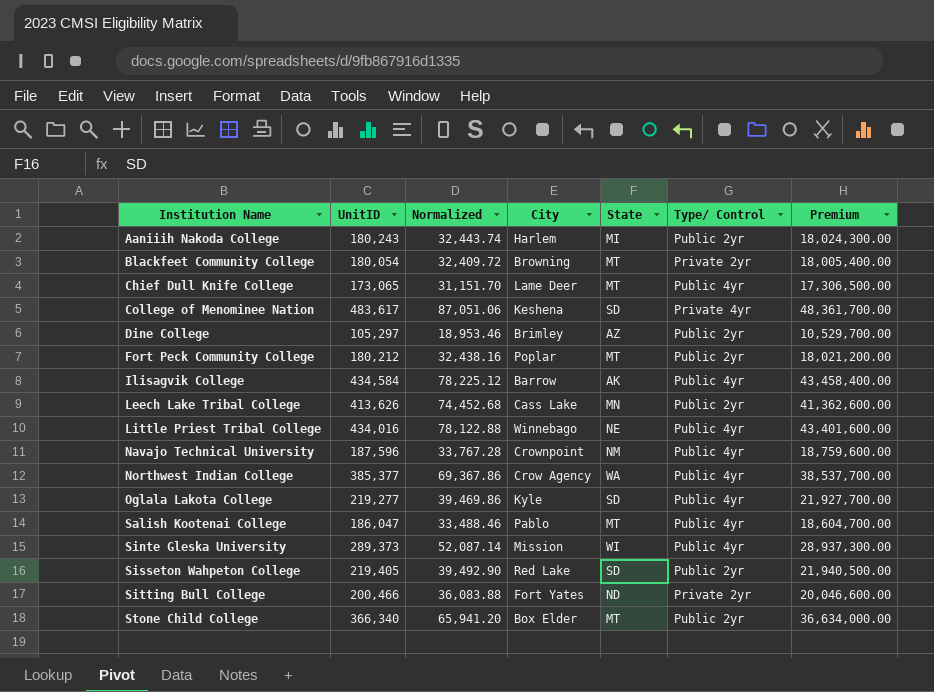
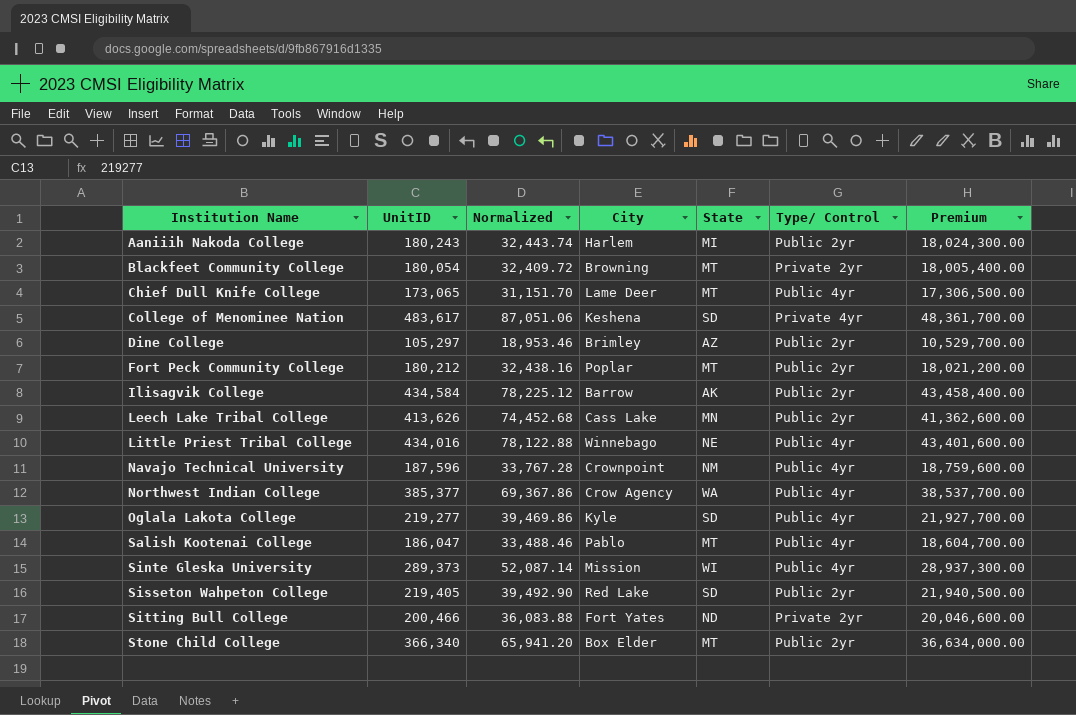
Ilisagvik College | Type/ Control: Public 4yr -> Public 2yr

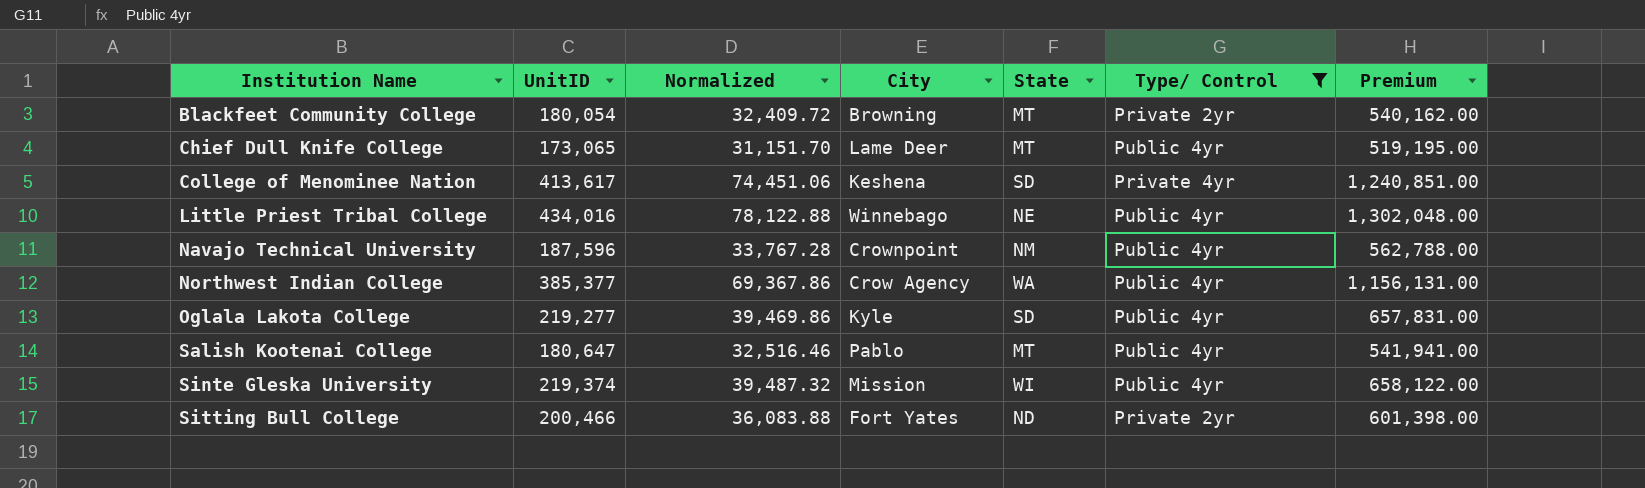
filter: none -> Type/ Control != Public 2yr
column Premium | formula: [UnitID] * 100 -> [UnitID] * 3
College of Menominee Nation | UnitID: 483,617 -> 413,617
College of Menominee Nation | Normalized: 87,051.06 -> 74,451.06
Salish Kootenai College | UnitID: 186,047 -> 180,647
Salish Kootenai College | Normalized: 33,488.46 -> 32,516.46
Sinte Gleska University | UnitID: 289,373 -> 219,374
Sinte Gleska University | Normalized: 52,087.14 -> 39,487.32

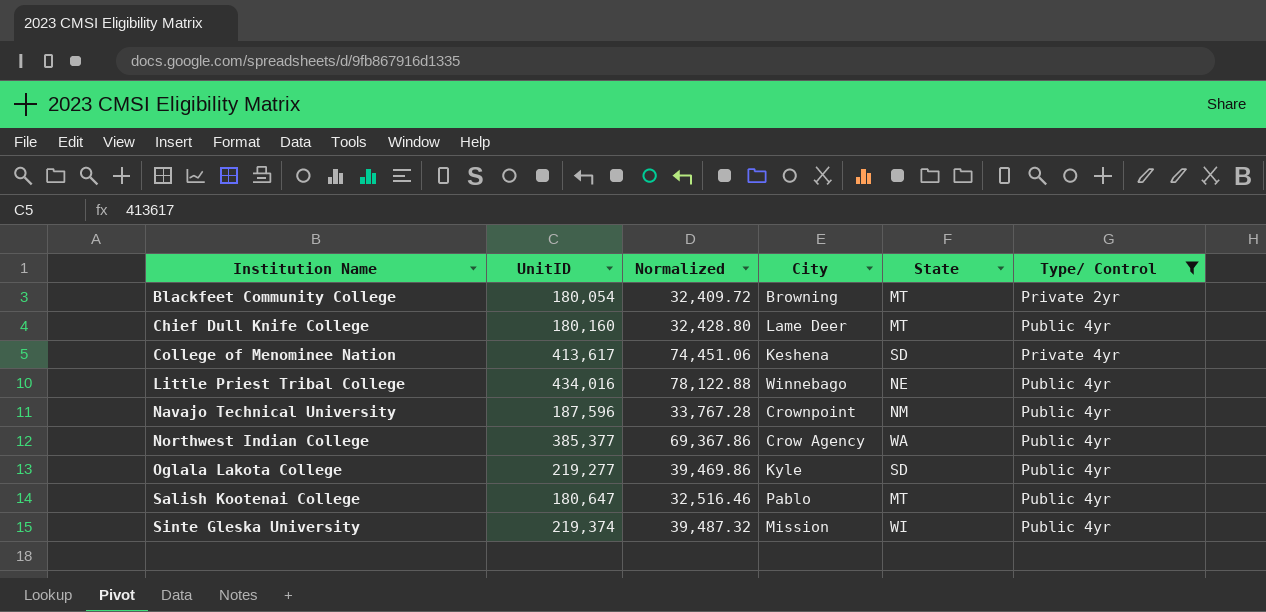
column Premium | formula: [UnitID] * 3 -> none
row Sitting Bull College: 200,466 | 36,083.88 | Fort Yates | ND | Private 2yr | 601,398.00 -> none
Chief Dull Knife College | UnitID: 173,065 -> 180,160
Chief Dull Knife College | Normalized: 31,151.70 -> 32,428.80

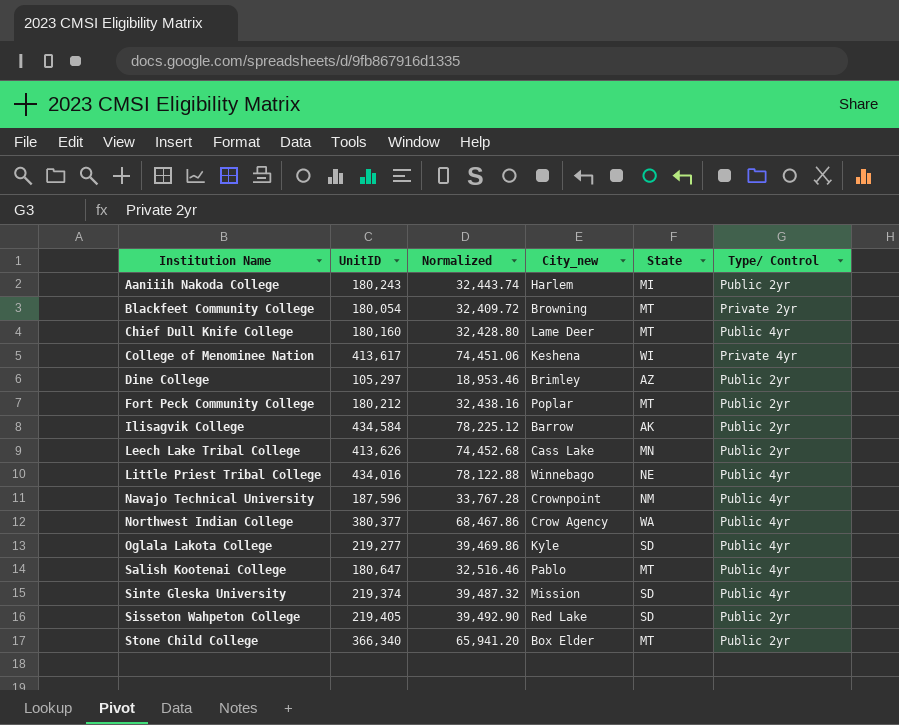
filter: Type/ Control != Public 2yr -> none
column name: City -> City_new
College of Menominee Nation | State: SD -> WI
Northwest Indian College | UnitID: 385,377 -> 380,377
Northwest Indian College | Normalized: 69,367.86 -> 68,467.86
Sinte Gleska University | State: WI -> SD

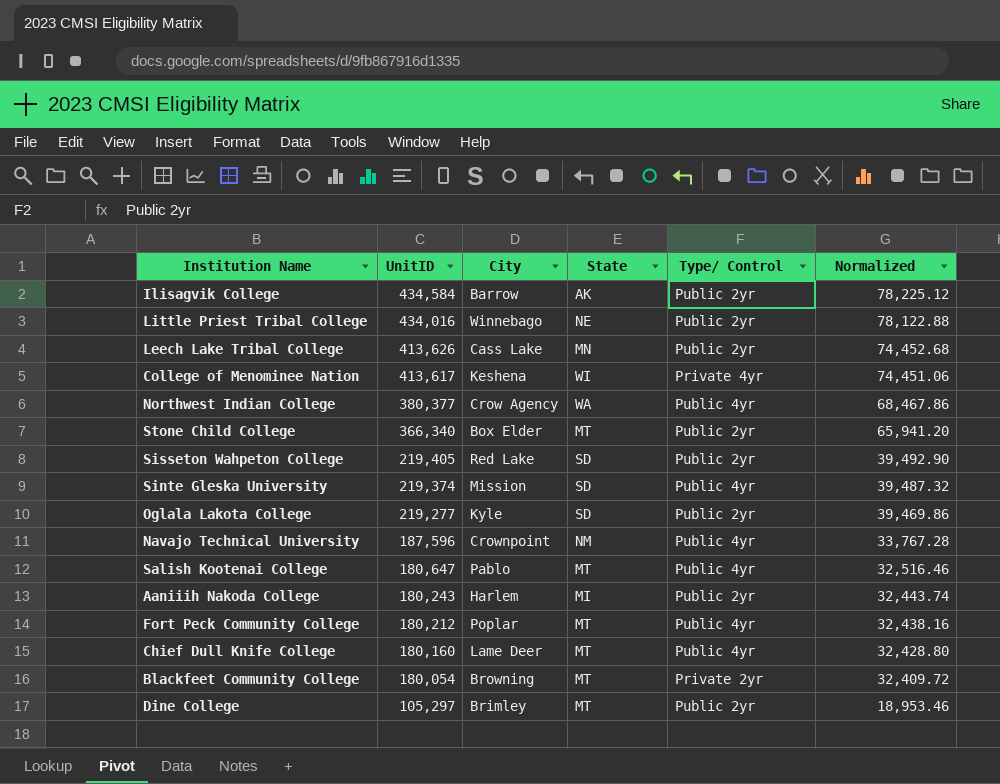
row order: Institution Name ascending -> UnitID descending
column name: City_new -> City
column Normalized | position: 3 -> 6
Little Priest Tribal College | Type/ Control: Public 4yr -> Public 2yr
Oglala Lakota College | Type/ Control: Public 4yr -> Public 2yr
Fort Peck Community College | Type/ Control: Public 2yr -> Public 4yr
Dine College | State: AZ -> MT

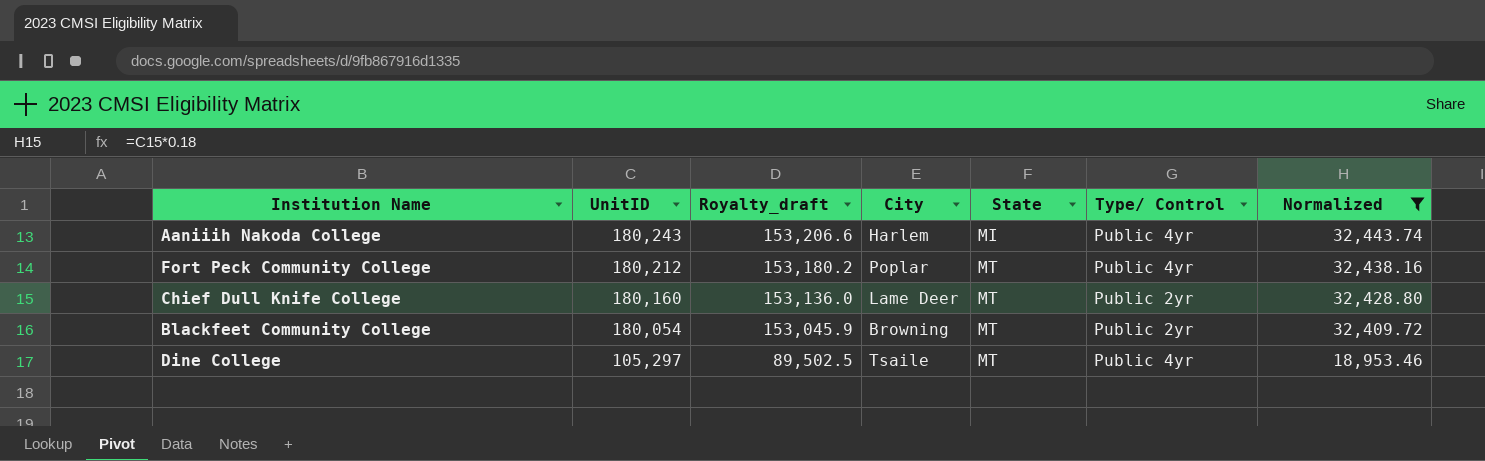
filter: none -> Normalized <= 32,443.74
column Royalty_draft | formula: none -> [UnitID] * 0.85
Aaniiih Nakoda College | Type/ Control: Public 2yr -> Public 4yr
Chief Dull Knife College | Type/ Control: Public 4yr -> Public 2yr
Blackfeet Community College | Type/ Control: Private 2yr -> Public 2yr
Dine College | City: Brimley -> Tsaile
Dine College | Type/ Control: Public 2yr -> Public 4yr

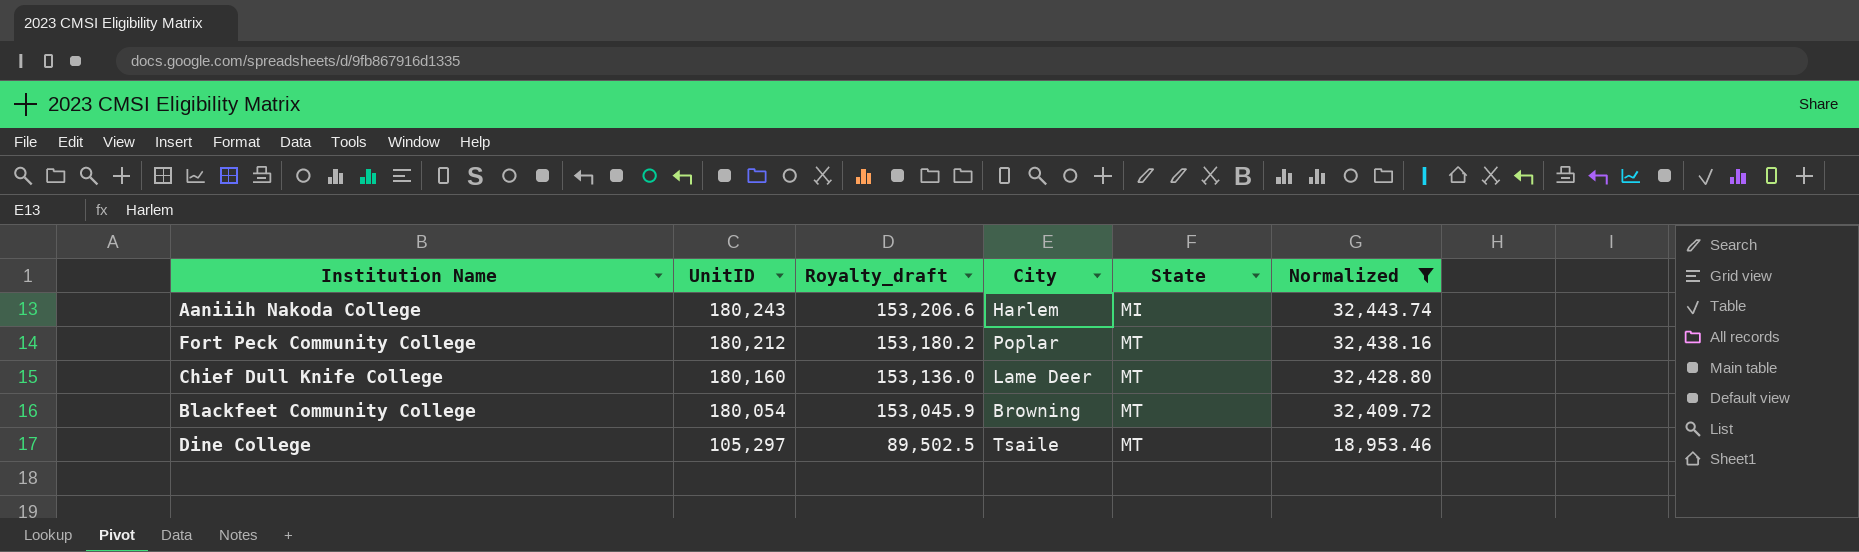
column Type/ Control | position: 6 -> none

